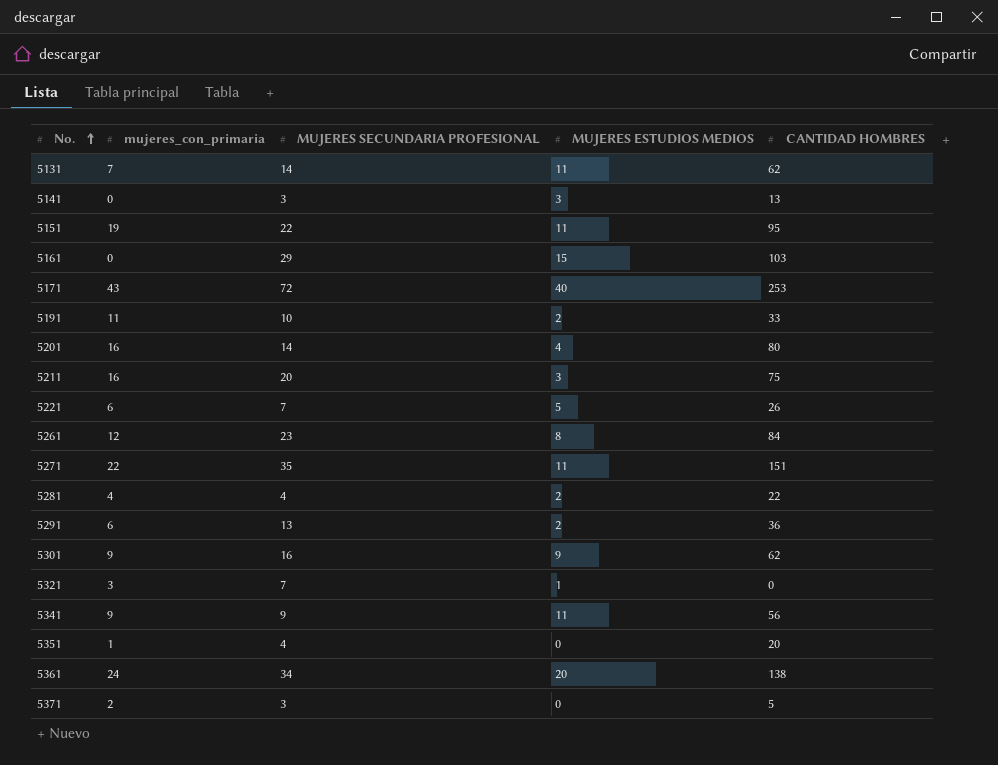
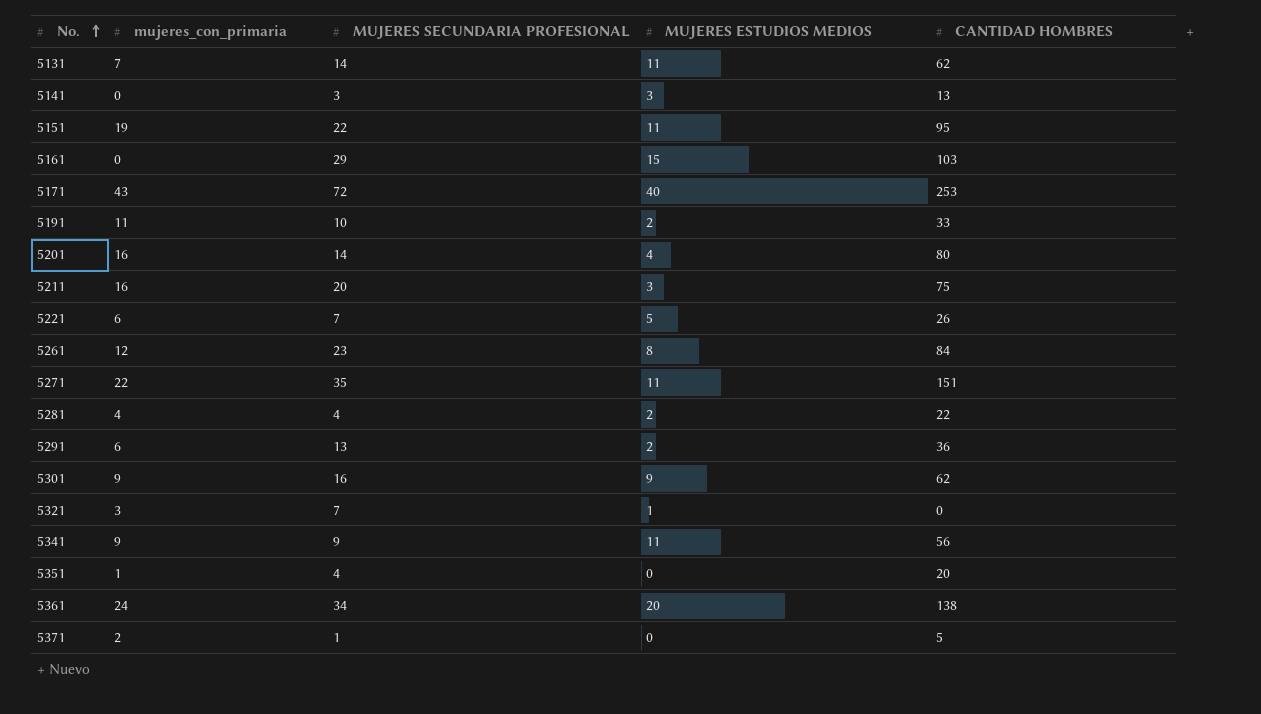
5371 | MUJERES SECUNDARIA PROFESIONAL: 3 -> 1

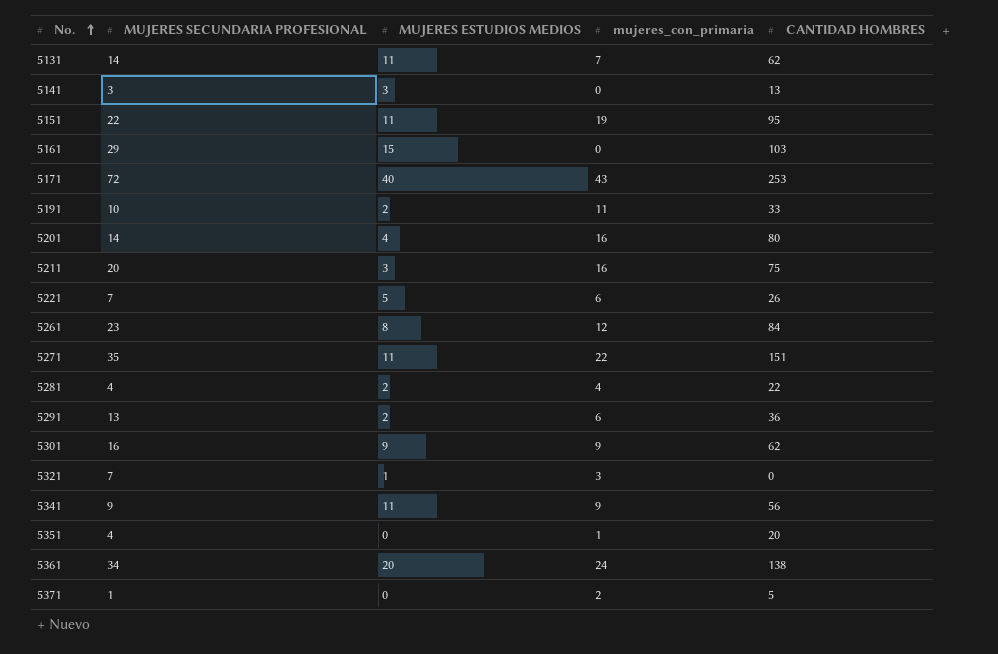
column mujeres_con_primaria | position: 2 -> 4

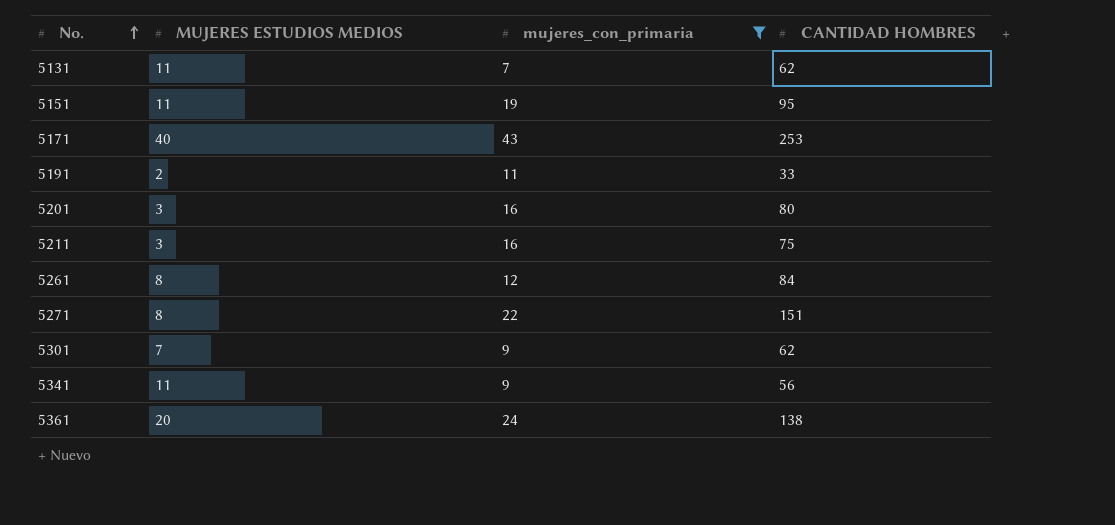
filter: none -> mujeres_con_primaria >= 7
column MUJERES SECUNDARIA PROFESIONAL | position: 2 -> none
5201 | MUJERES ESTUDIOS MEDIOS: 4 -> 3
5271 | MUJERES ESTUDIOS MEDIOS: 11 -> 8
5301 | MUJERES ESTUDIOS MEDIOS: 9 -> 7

